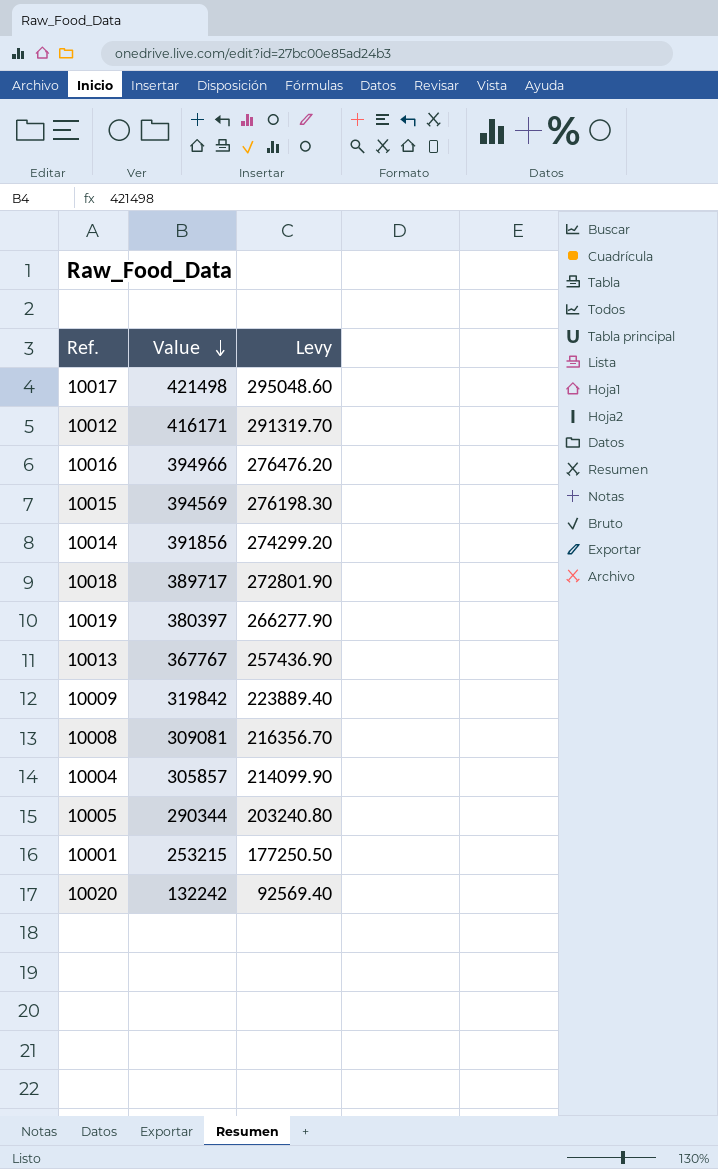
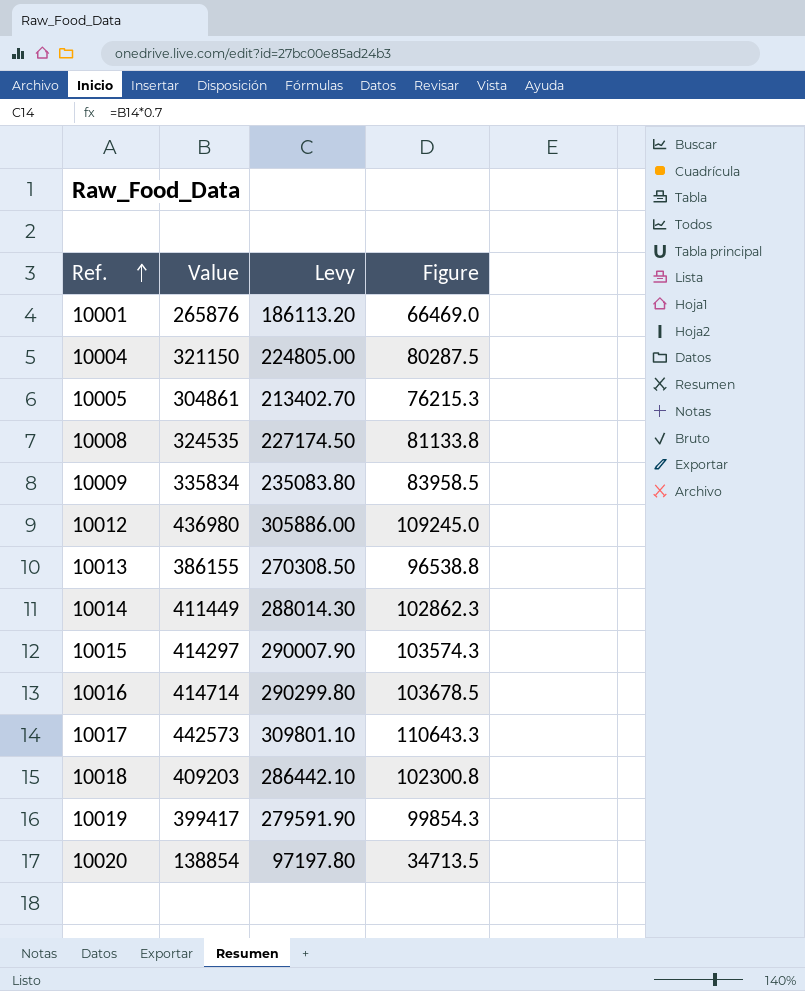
row order: Value descending -> Ref. ascending
column Figure | formula: none -> [Value] * 0.25
10001 | Value: 253215 -> 265876
10001 | Levy: 177250.50 -> 186113.20
10004 | Value: 305857 -> 321150
10004 | Levy: 214099.90 -> 224805.00
10005 | Value: 290344 -> 304861
10005 | Levy: 203240.80 -> 213402.70
10008 | Value: 309081 -> 324535
10008 | Levy: 216356.70 -> 227174.50
10009 | Value: 319842 -> 335834
10009 | Levy: 223889.40 -> 235083.80
10012 | Value: 416171 -> 436980
10012 | Levy: 291319.70 -> 305886.00
10013 | Value: 367767 -> 386155
10013 | Levy: 257436.90 -> 270308.50
10014 | Value: 391856 -> 411449
10014 | Levy: 274299.20 -> 288014.30
10015 | Value: 394569 -> 414297
10015 | Levy: 276198.30 -> 290007.90
10016 | Value: 394966 -> 414714
10016 | Levy: 276476.20 -> 290299.80
10017 | Value: 421498 -> 442573
10017 | Levy: 295048.60 -> 309801.10
10018 | Value: 389717 -> 409203
10018 | Levy: 272801.90 -> 286442.10
10019 | Value: 380397 -> 399417
10019 | Levy: 266277.90 -> 279591.90
10020 | Value: 132242 -> 138854
10020 | Levy: 92569.40 -> 97197.80

